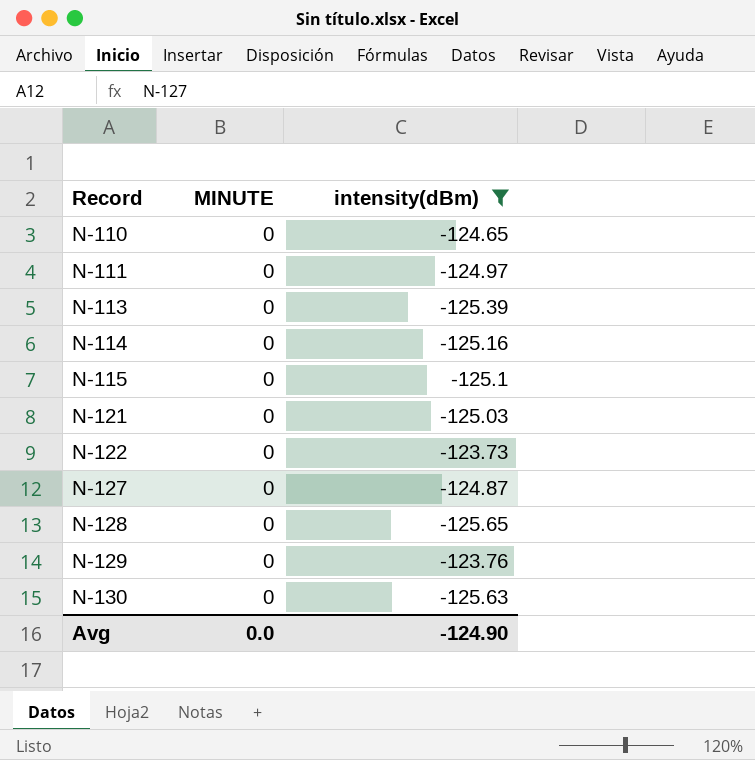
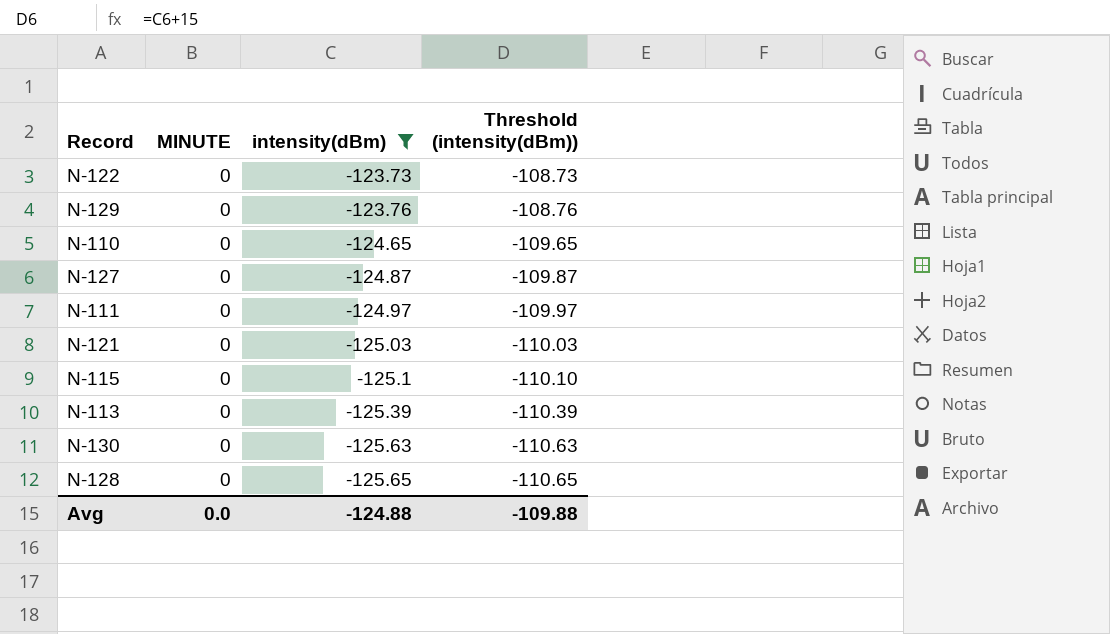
row order: Record ascending -> intensity(dBm) descending
column Threshold (intensity(dBm)) | formula: none -> [intensity(dBm)] + 15
row N-114: 0 | -125.16 -> none
Avg | intensity(dBm): -124.90 -> -124.88

